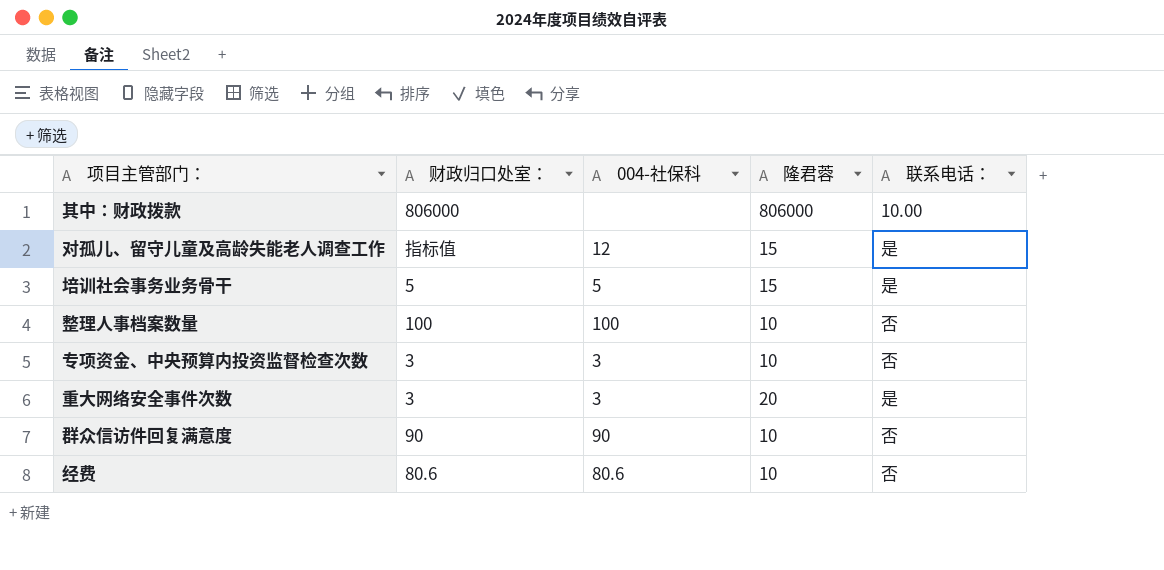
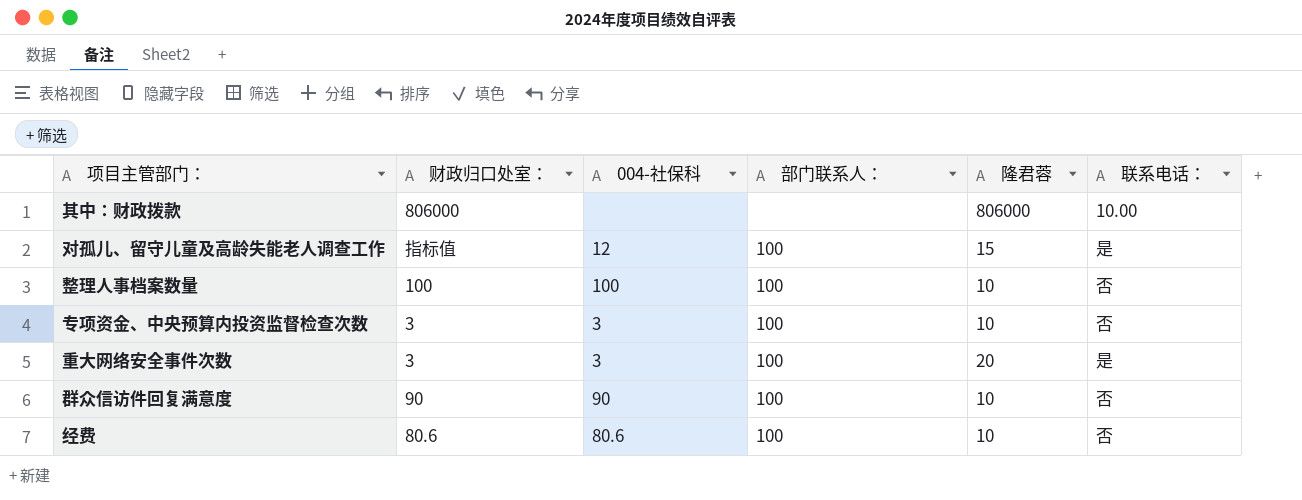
column 部门联系人： | position: none -> 4
row 培训社会事务业务骨干: 5 | 5 | 15 | 是 -> none

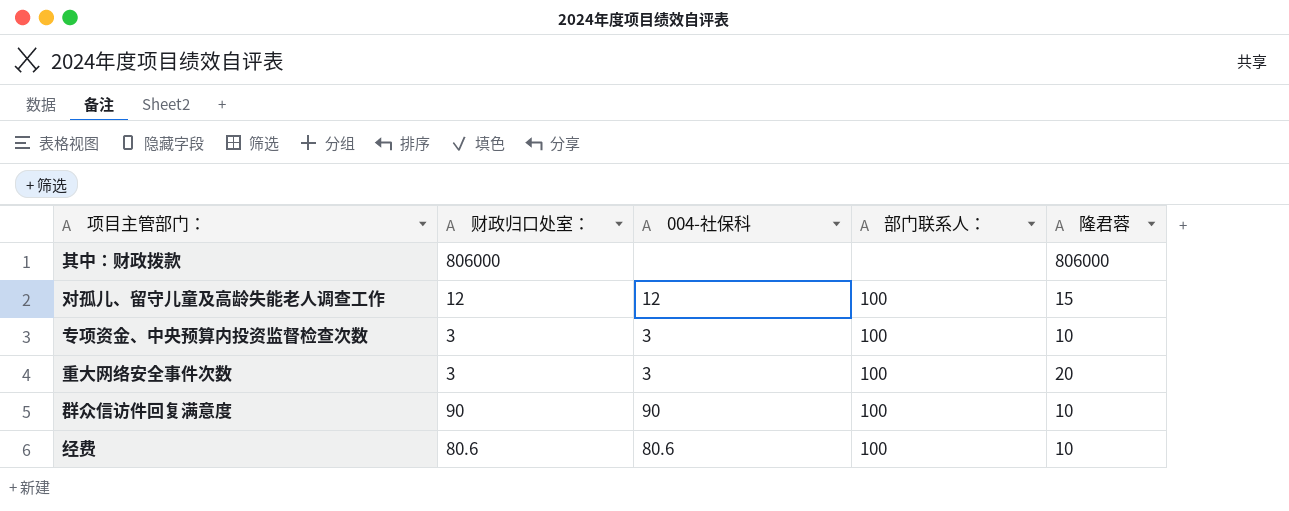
column 联系电话： | position: 6 -> none
row 整理人事档案数量: 100 | 100 | 100 | 10 | 否 -> none
对孤儿、留守儿童及高龄失能老人调查工作 | 财政归口处室：: 指标值 -> 12

